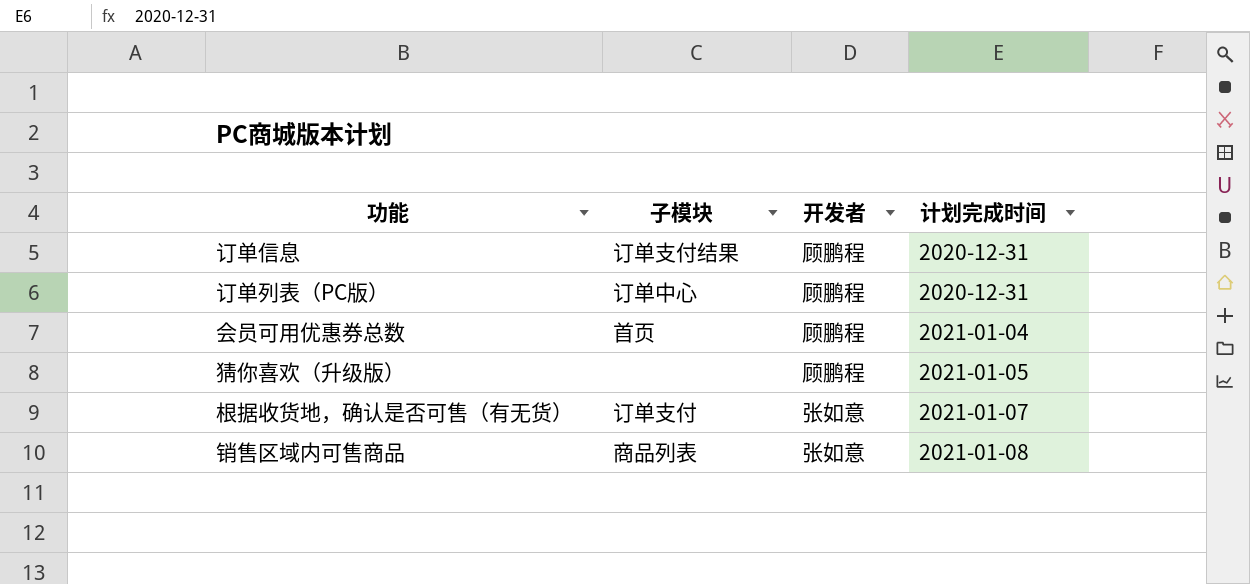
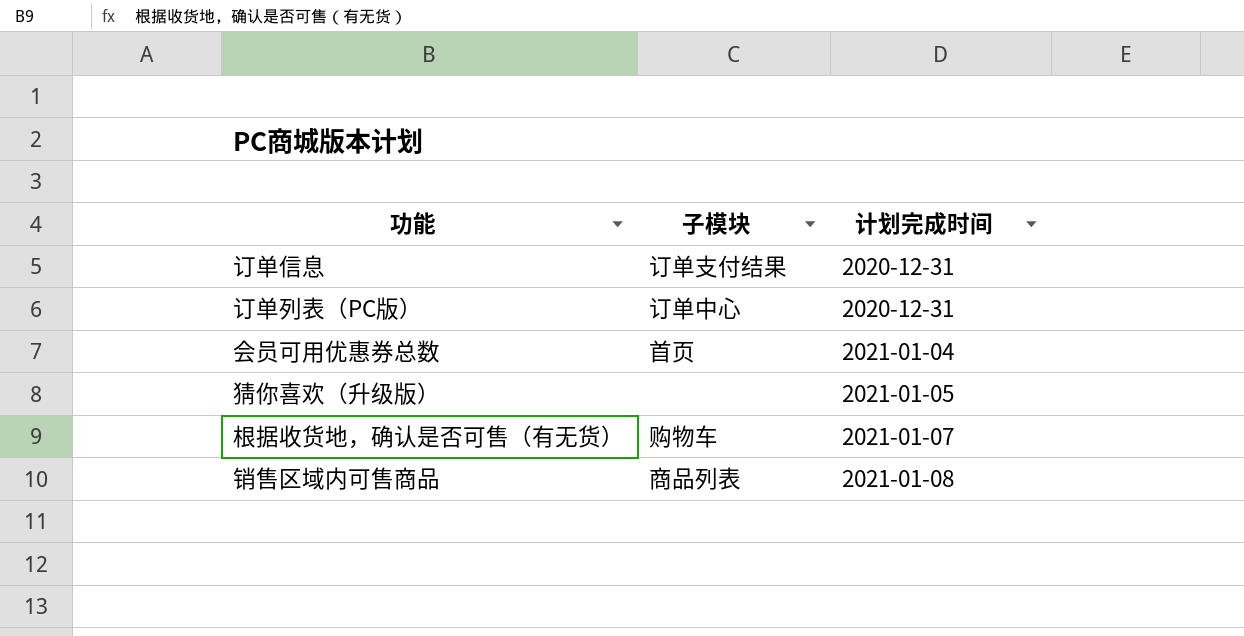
column 开发者 | position: 3 -> none
根据收货地，确认是否可售（有无货） | 子模块: 订单支付 -> 购物车

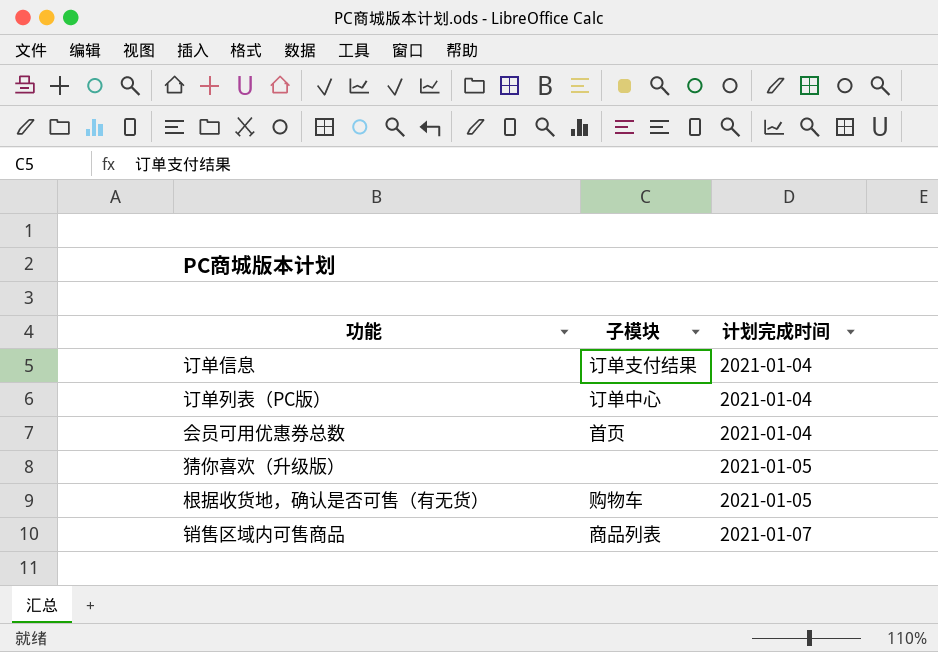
订单信息 | 计划完成时间: 2020-12-31 -> 2021-01-04
订单列表（PC版） | 计划完成时间: 2020-12-31 -> 2021-01-04
根据收货地，确认是否可售（有无货） | 计划完成时间: 2021-01-07 -> 2021-01-05
销售区域内可售商品 | 计划完成时间: 2021-01-08 -> 2021-01-07

